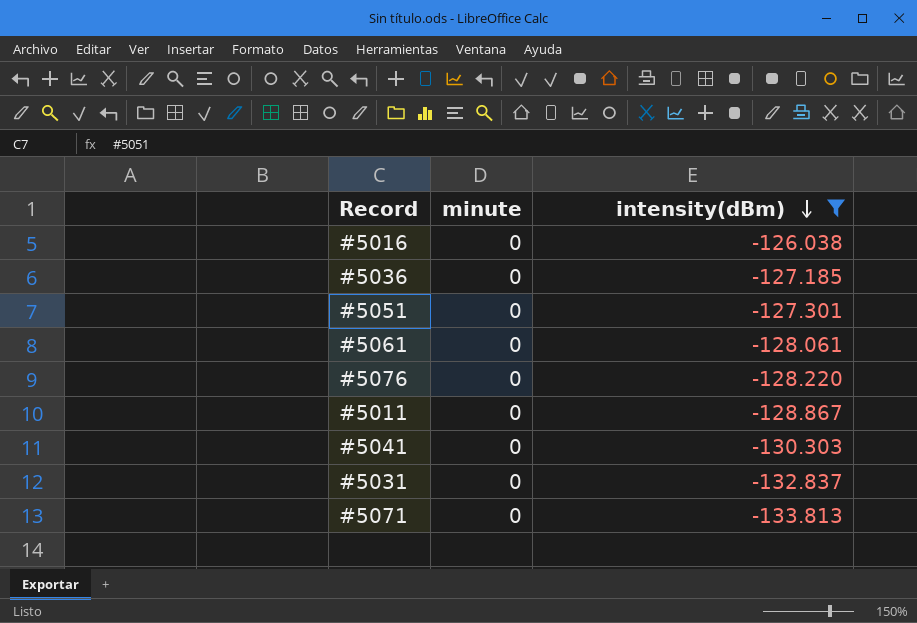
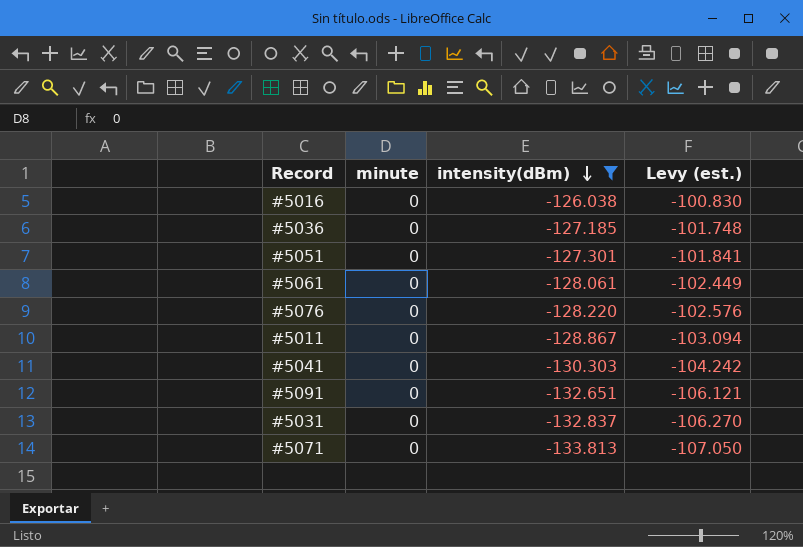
column Levy (est.) | formula: none -> [intensity(dBm)] * 0.8
row #5091: none -> 0 | -132.651 | -106.121

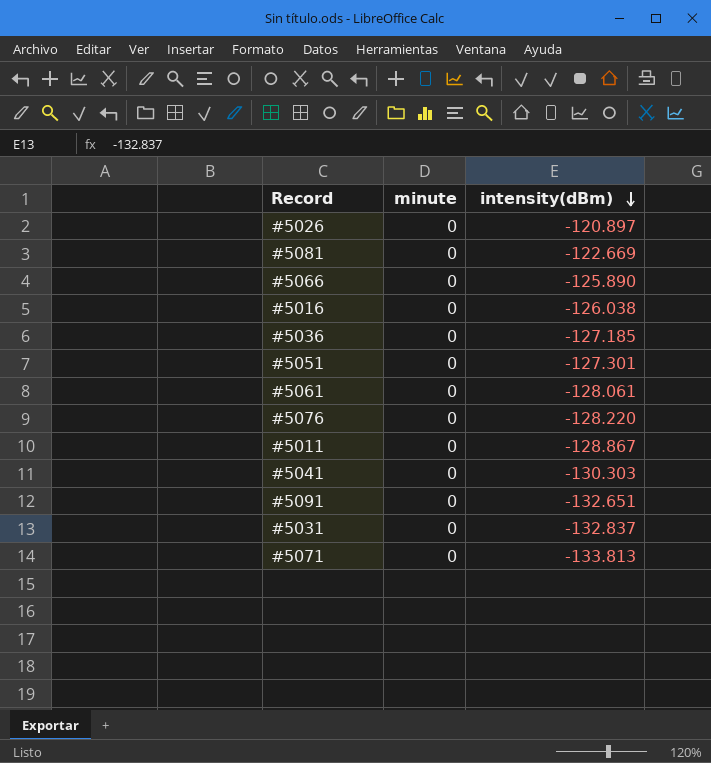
filter: intensity(dBm) <= -126.038 -> none
column Levy (est.) | formula: [intensity(dBm)] * 0.8 -> none

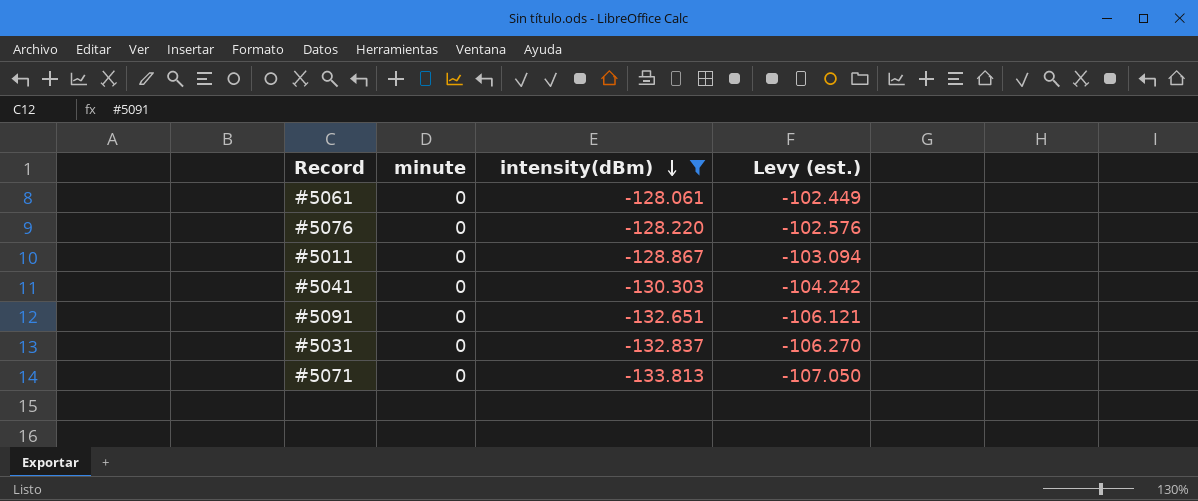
filter: none -> intensity(dBm) <= -128.061
column Levy (est.) | formula: none -> [intensity(dBm)] * 0.8

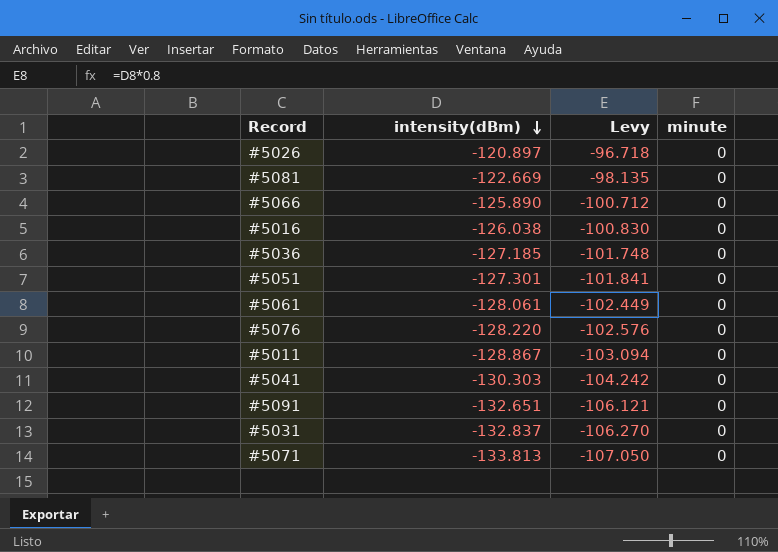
filter: intensity(dBm) <= -128.061 -> none
column name: Levy (est.) -> Levy
column minute | position: 2 -> 4

